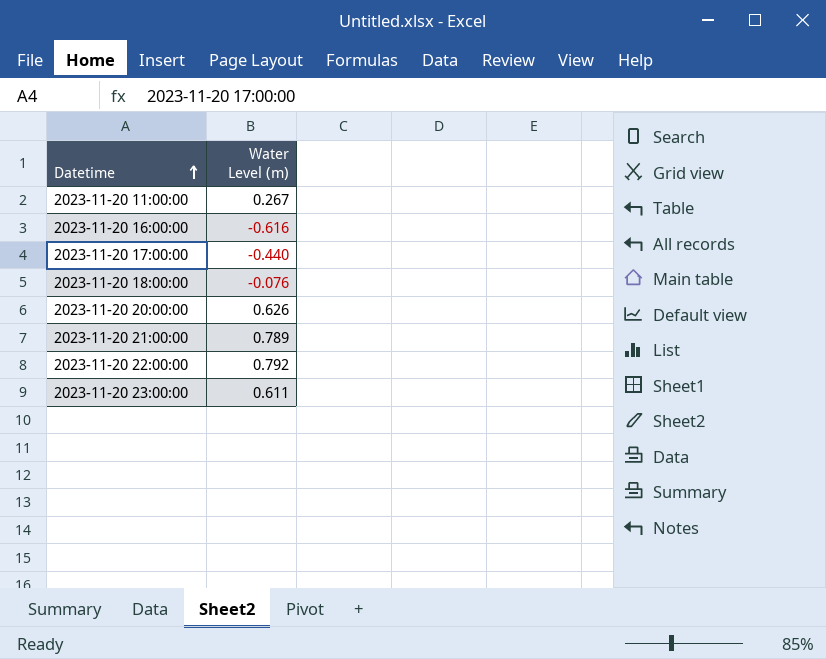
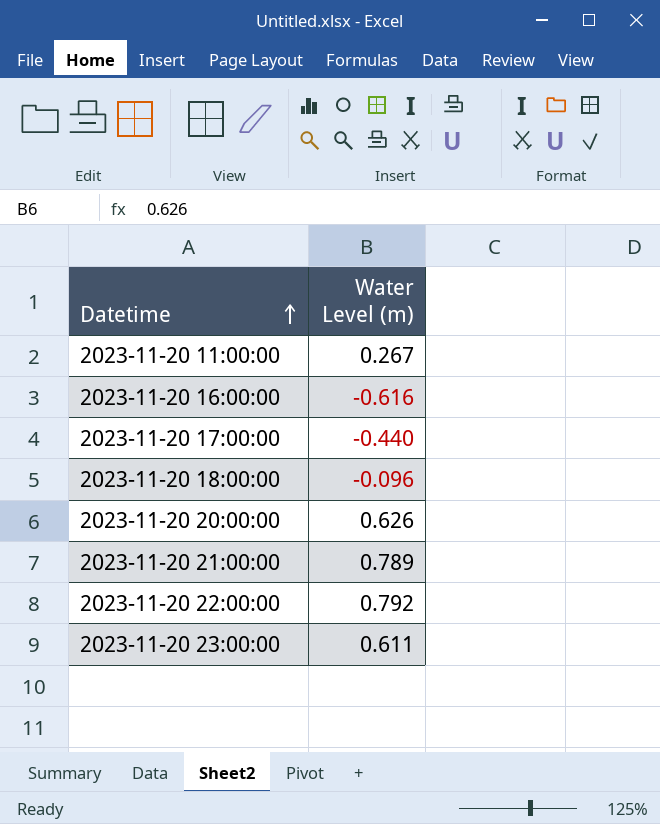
2023-11-20 18:00:00 | Water Level (m): -0.076 -> -0.096

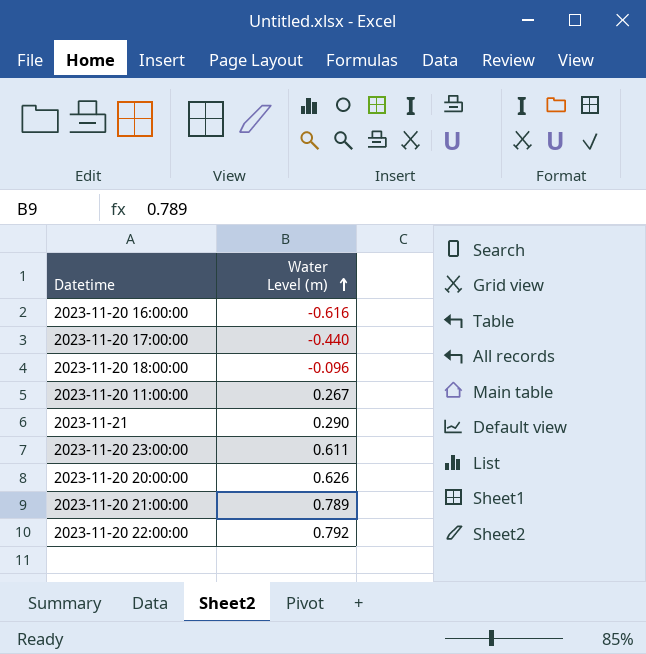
row order: Datetime ascending -> Water Level (m) ascending
row 2023-11-21: none -> 0.290

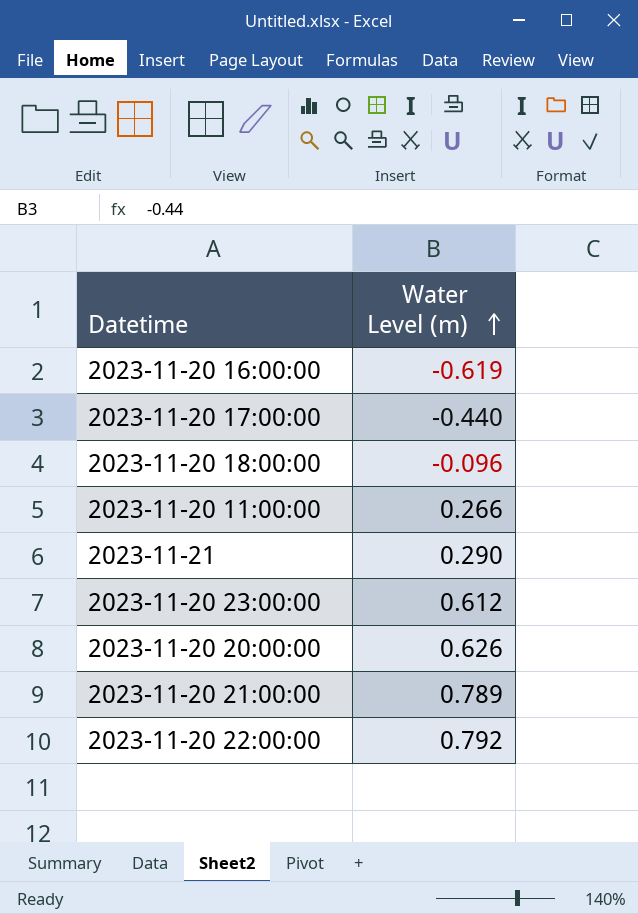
2023-11-20 16:00:00 | Water Level (m): -0.616 -> -0.619
2023-11-20 11:00:00 | Water Level (m): 0.267 -> 0.266
2023-11-20 23:00:00 | Water Level (m): 0.611 -> 0.612

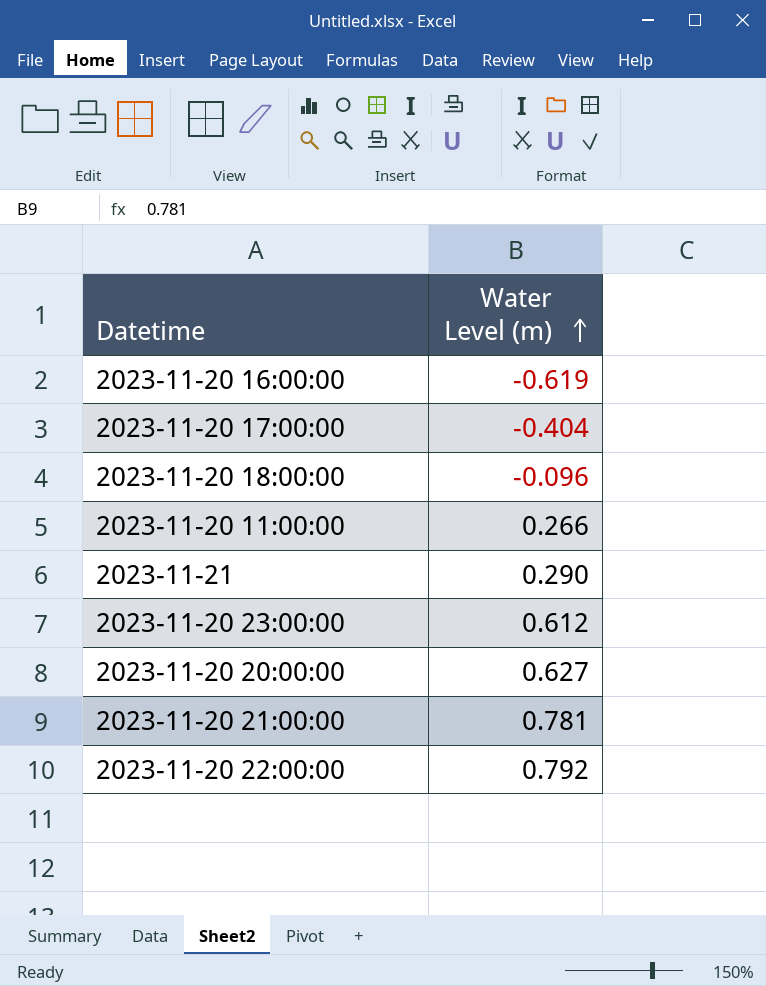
2023-11-20 17:00:00 | Water Level (m): -0.440 -> -0.404
2023-11-20 20:00:00 | Water Level (m): 0.626 -> 0.627
2023-11-20 21:00:00 | Water Level (m): 0.789 -> 0.781

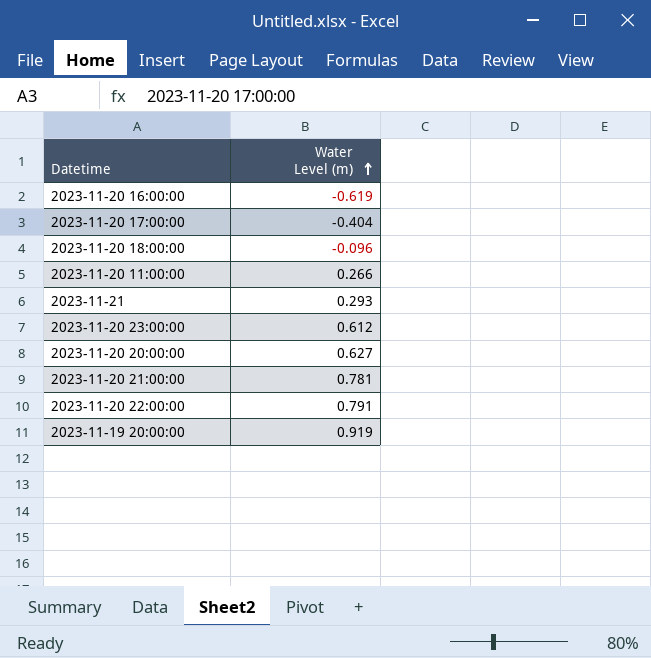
2023-11-21 | Water Level (m): 0.290 -> 0.293
2023-11-20 22:00:00 | Water Level (m): 0.792 -> 0.791
row 2023-11-19 20:00:00: none -> 0.919

